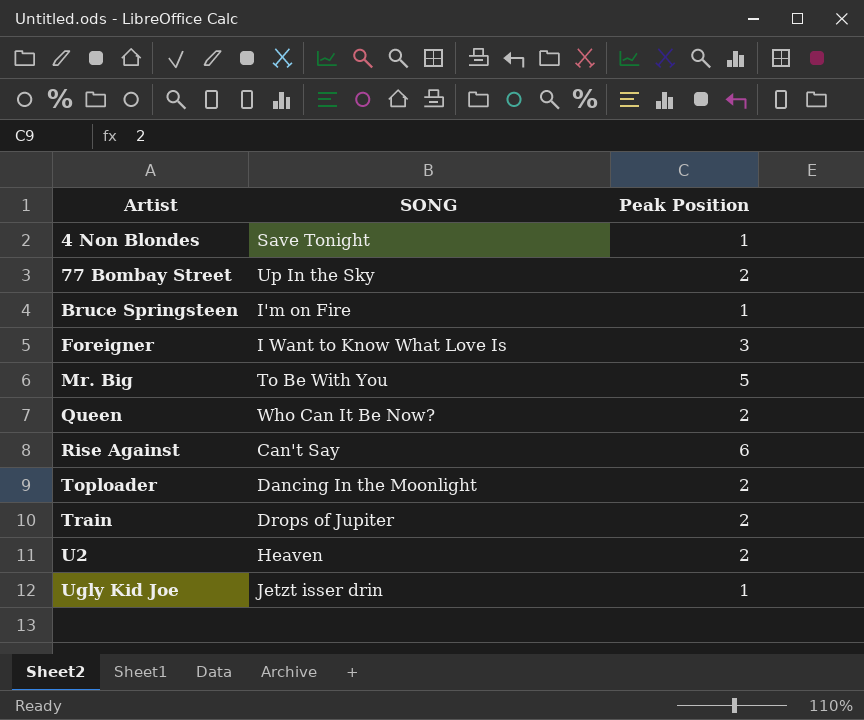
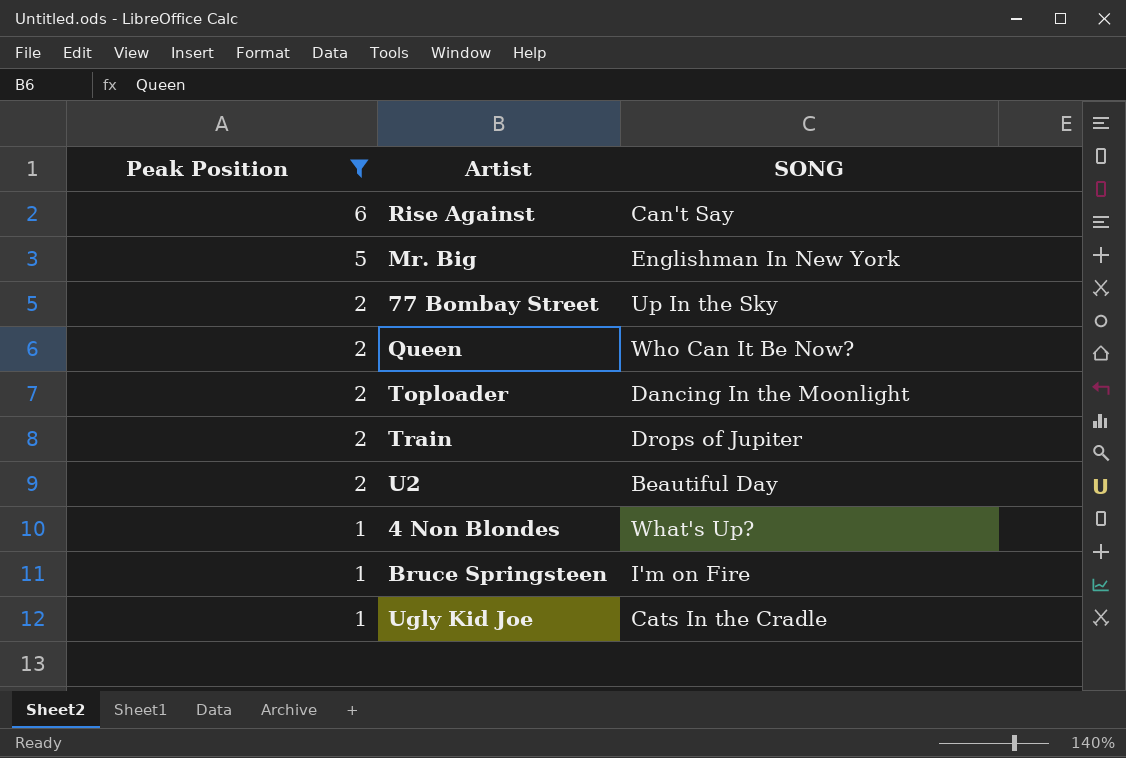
filter: none -> Peak Position != 3
row order: Artist ascending -> Peak Position descending
column Peak Position | position: 3 -> 1
Mr. Big | SONG: To Be With You -> Englishman In New York
U2 | SONG: Heaven -> Beautiful Day
4 Non Blondes | SONG: Save Tonight -> What's Up?
Ugly Kid Joe | SONG: Jetzt isser drin -> Cats In the Cradle

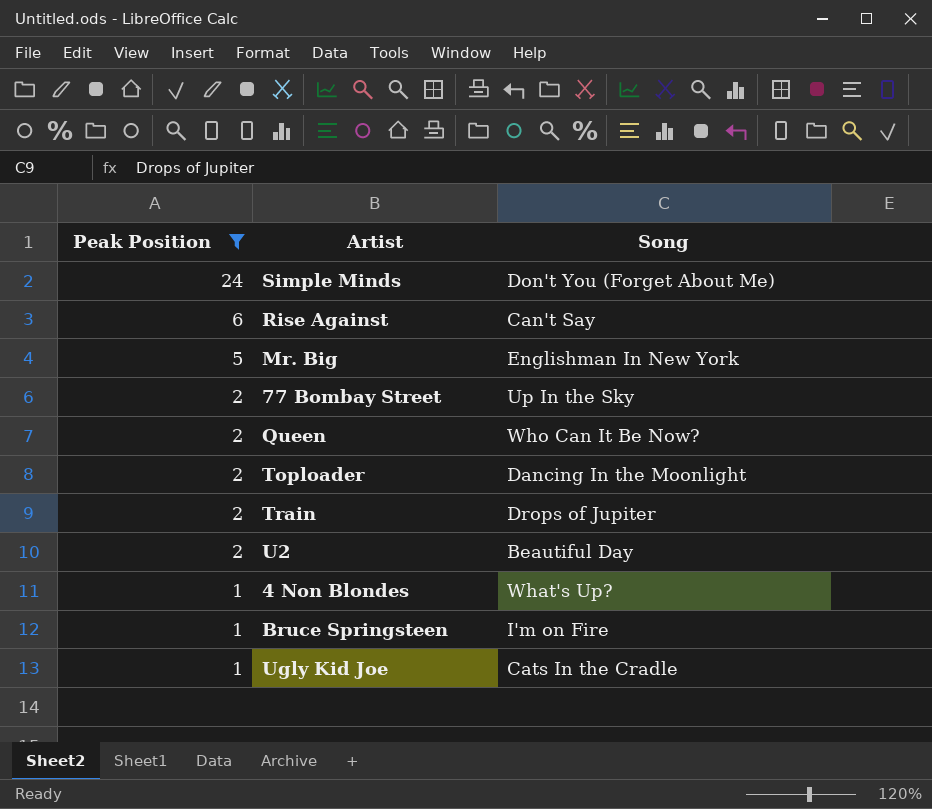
column name: SONG -> Song
row Simple Minds: none -> 24 | Don't You (Forget About Me)

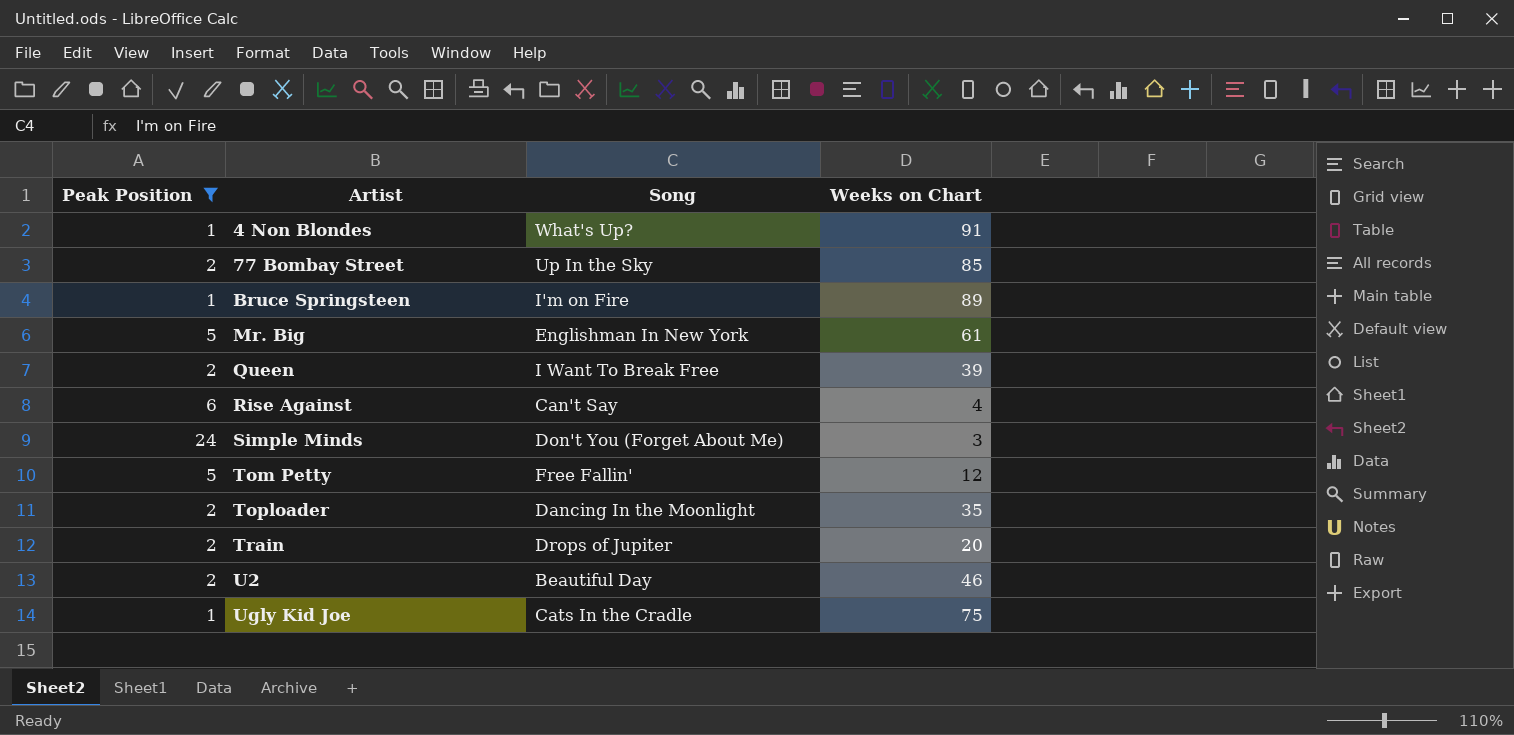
row order: Peak Position descending -> Artist ascending
column Weeks on Chart | position: none -> 4
Queen | Song: Who Can It Be Now? -> I Want To Break Free
row Tom Petty: none -> 5 | Free Fallin' | 12

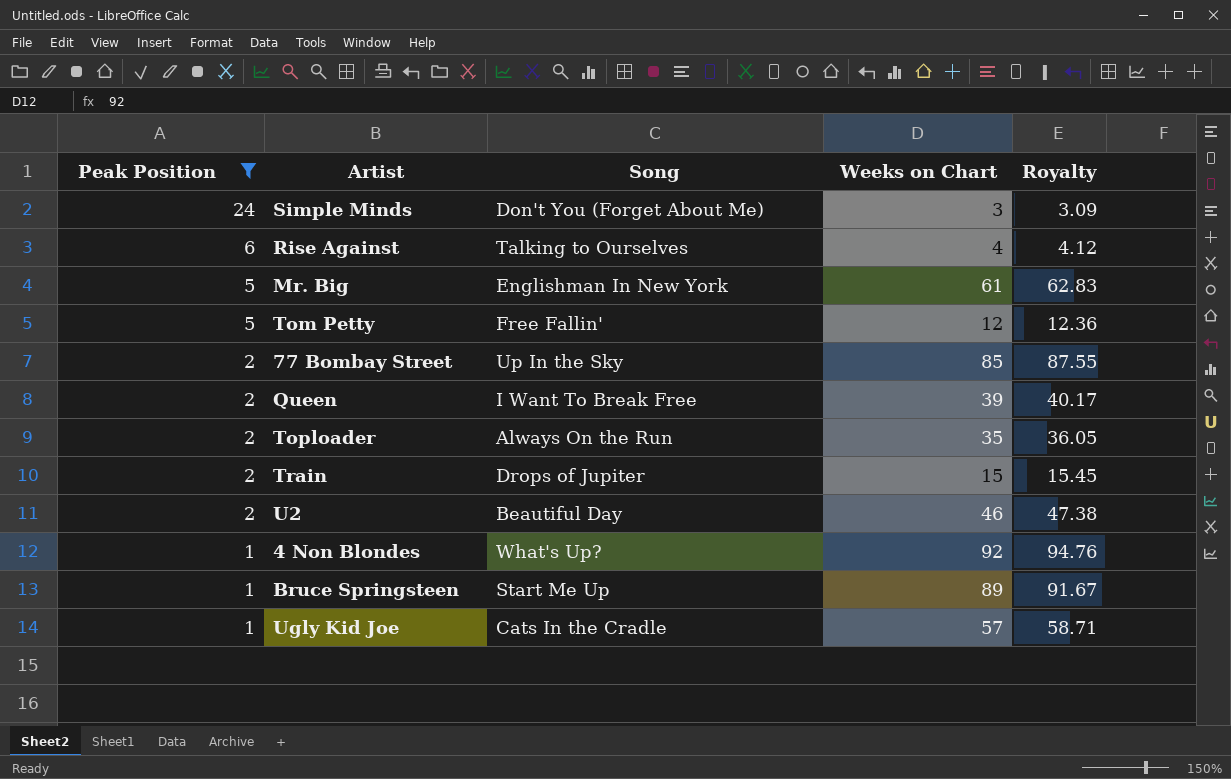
row order: Artist ascending -> Peak Position descending
column Royalty | formula: none -> [Weeks on Chart] * 1.03
Rise Against | Song: Can't Say -> Talking to Ourselves
Toploader | Song: Dancing In the Moonlight -> Always On the Run
Train | Weeks on Chart: 20 -> 15
4 Non Blondes | Weeks on Chart: 91 -> 92
Bruce Springsteen | Song: I'm on Fire -> Start Me Up
Ugly Kid Joe | Weeks on Chart: 75 -> 57

